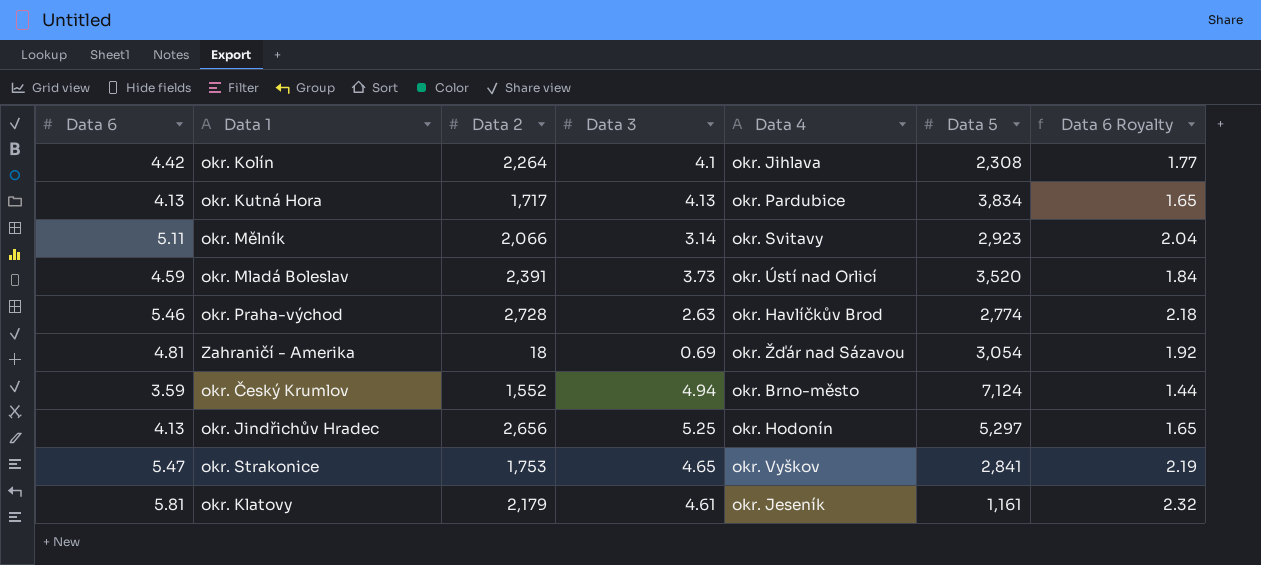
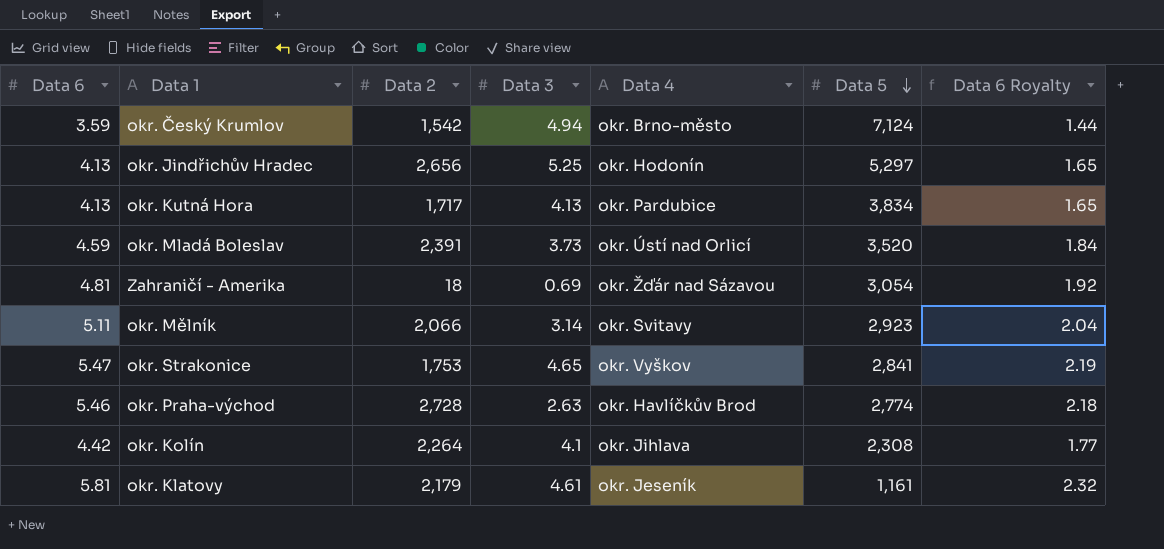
row order: none -> Data 5 descending
okr. Český Krumlov | Data 2: 1,552 -> 1,542

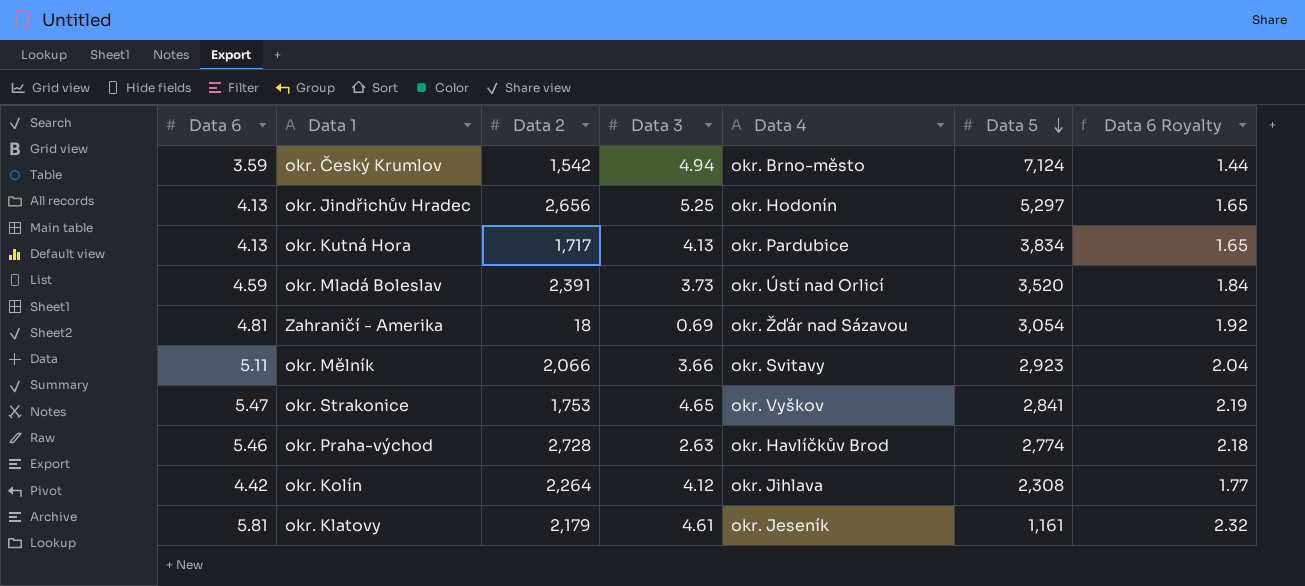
okr. Mělník | Data 3: 3.14 -> 3.66
okr. Kolín | Data 3: 4.1 -> 4.12

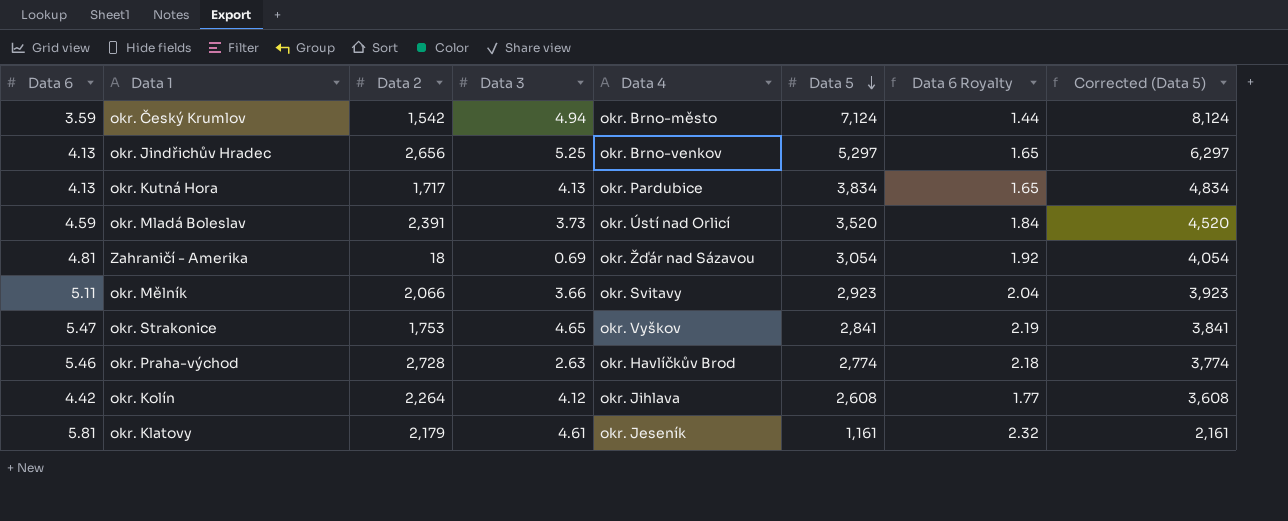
column Corrected (Data 5) | formula: none -> [Data 5] + 1000
okr. Jindřichův Hradec | Data 4: okr. Hodonín -> okr. Brno-venkov
okr. Kolín | Data 5: 2,308 -> 2,608

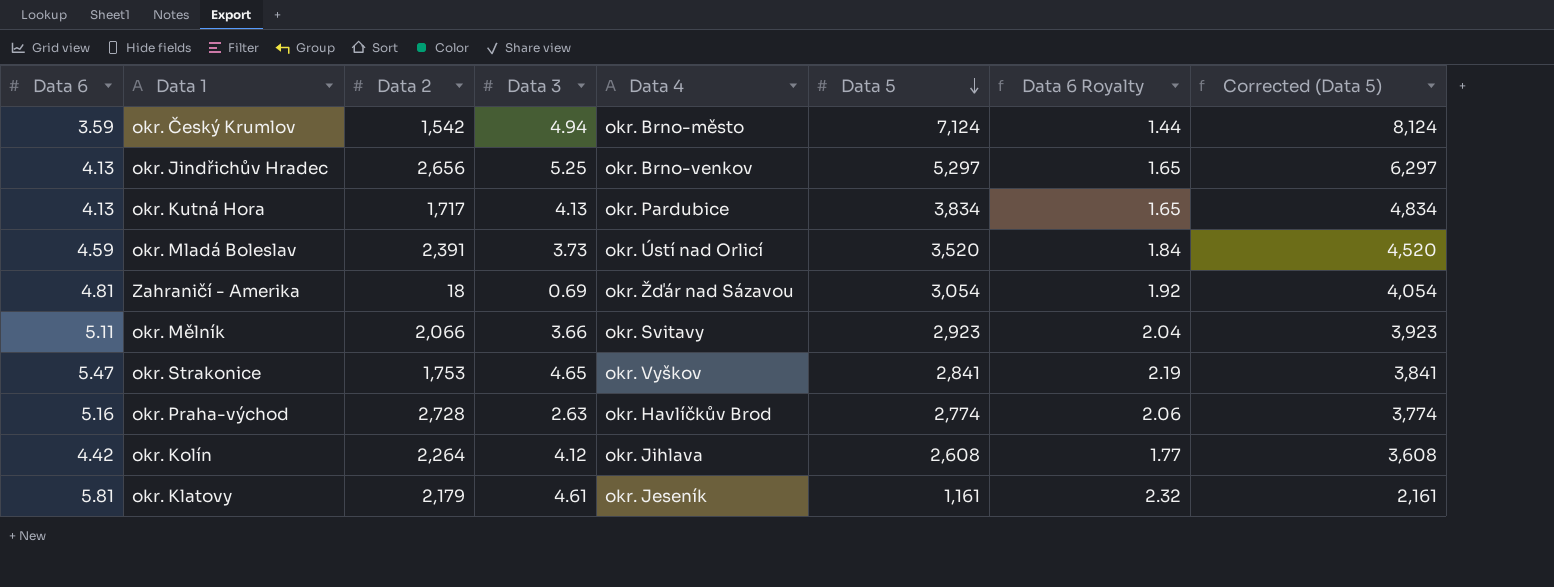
okr. Praha-východ | Data 6: 5.46 -> 5.16
okr. Praha-východ | Data 6 Royalty: 2.18 -> 2.06

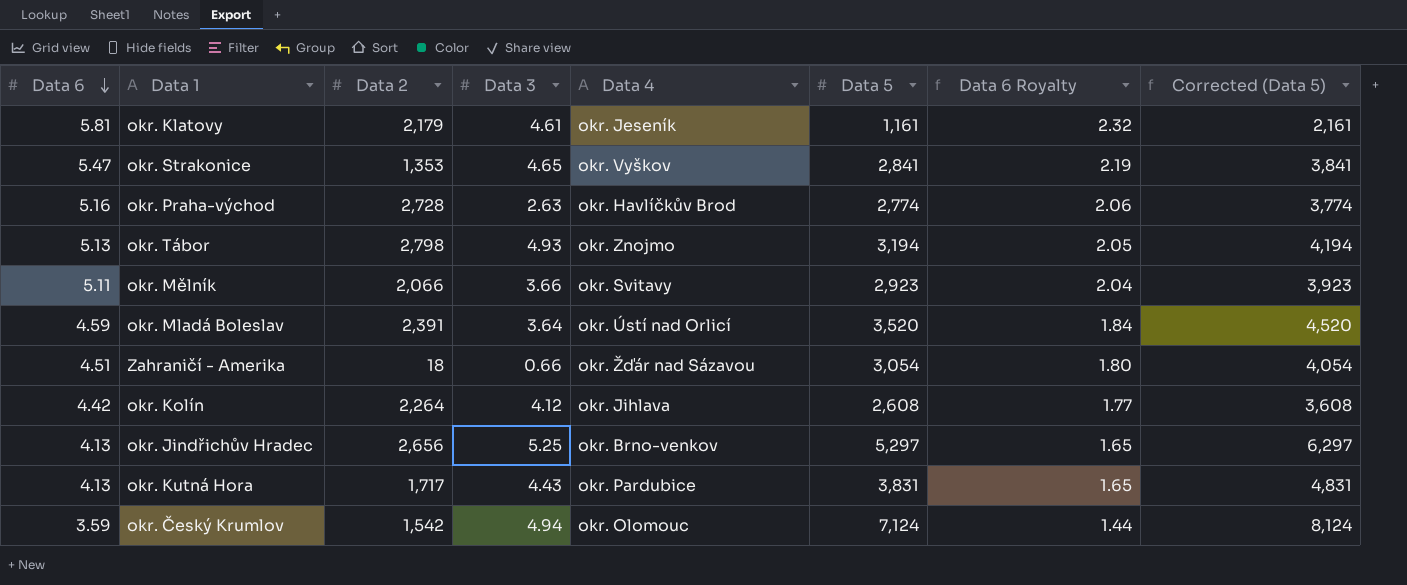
row order: Data 5 descending -> Data 6 descending
okr. Strakonice | Data 2: 1,753 -> 1,353
row okr. Tábor: none -> 5.13 | 2,798 | 4.93 | okr. Znojmo | 3,194 | 2.05 | 4,194
okr. Mladá Boleslav | Data 3: 3.73 -> 3.64
Zahraničí - Amerika | Data 6: 4.81 -> 4.51
Zahraničí - Amerika | Data 3: 0.69 -> 0.66
Zahraničí - Amerika | Data 6 Royalty: 1.92 -> 1.80
okr. Kutná Hora | Data 3: 4.13 -> 4.43
okr. Kutná Hora | Data 5: 3,834 -> 3,831
okr. Kutná Hora | Corrected (Data 5): 4,834 -> 4,831
okr. Český Krumlov | Data 4: okr. Brno-město -> okr. Olomouc

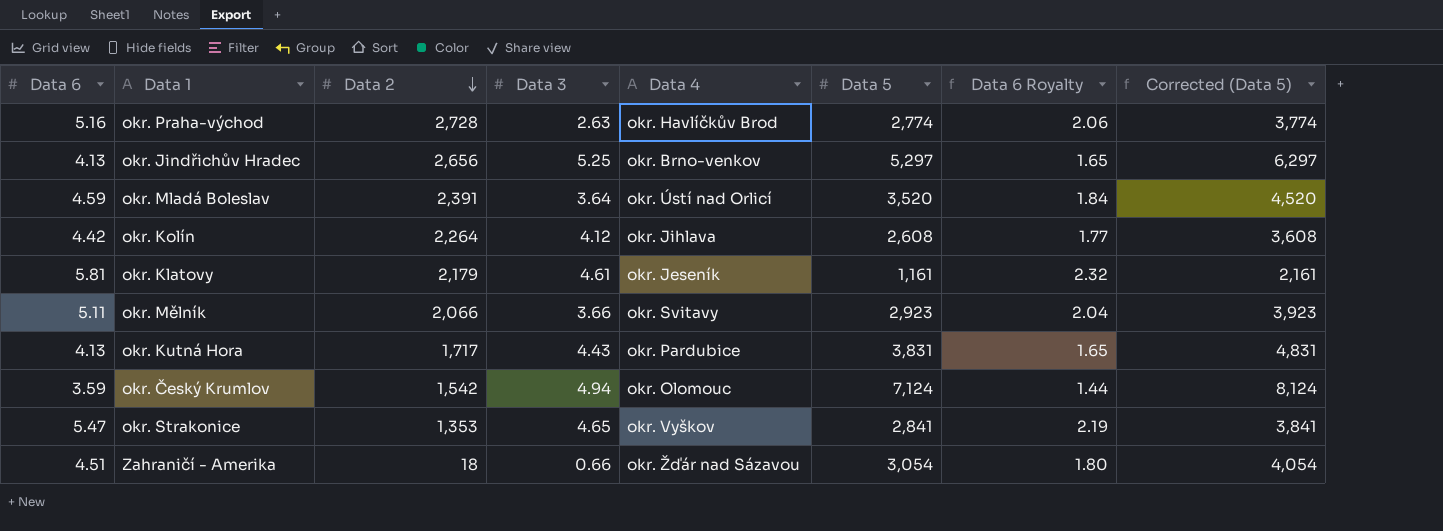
row order: Data 6 descending -> Data 2 descending
row okr. Tábor: 5.13 | 2,798 | 4.93 | okr. Znojmo | 3,194 | 2.05 | 4,194 -> none

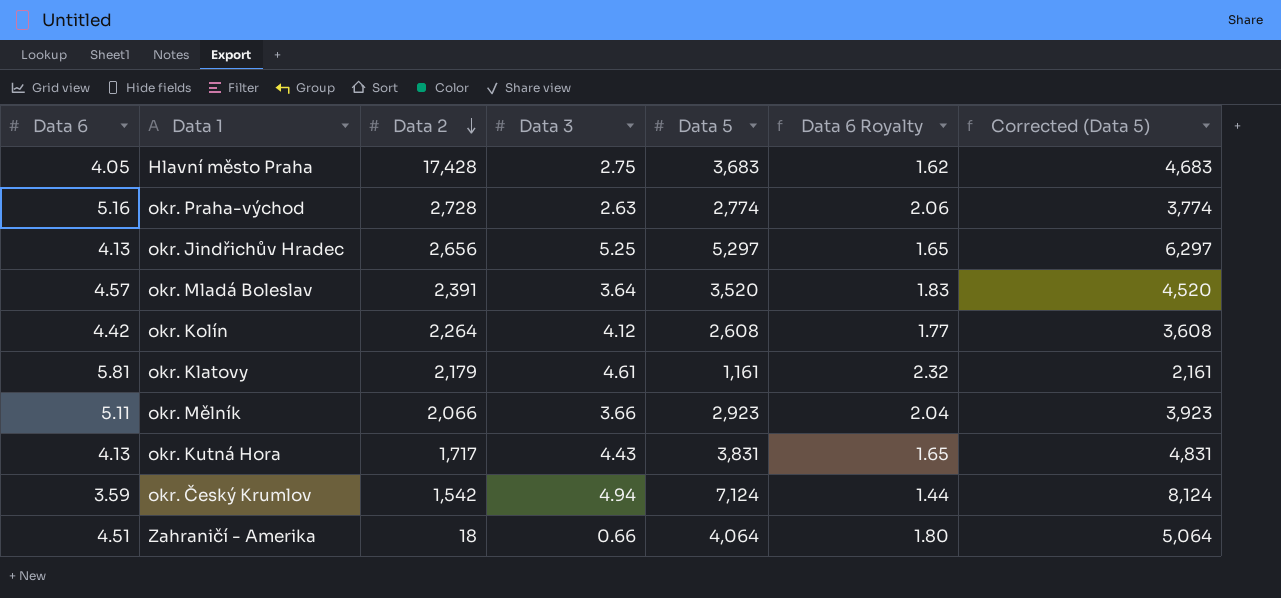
column Data 4 | position: 5 -> none
row okr. Strakonice: 5.47 | 1,353 | 4.65 | okr. Vyškov | 2,841 | 2.19 | 3,841 -> none
row Hlavní město Praha: none -> 4.05 | 17,428 | 2.75 | 3,683 | 1.62 | 4,683
okr. Mladá Boleslav | Data 6: 4.59 -> 4.57
okr. Mladá Boleslav | Data 6 Royalty: 1.84 -> 1.83
Zahraničí - Amerika | Data 5: 3,054 -> 4,064
Zahraničí - Amerika | Corrected (Data 5): 4,054 -> 5,064

